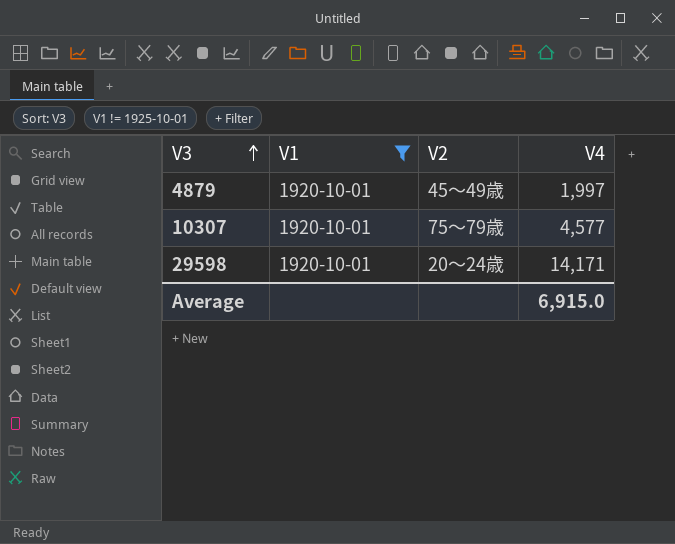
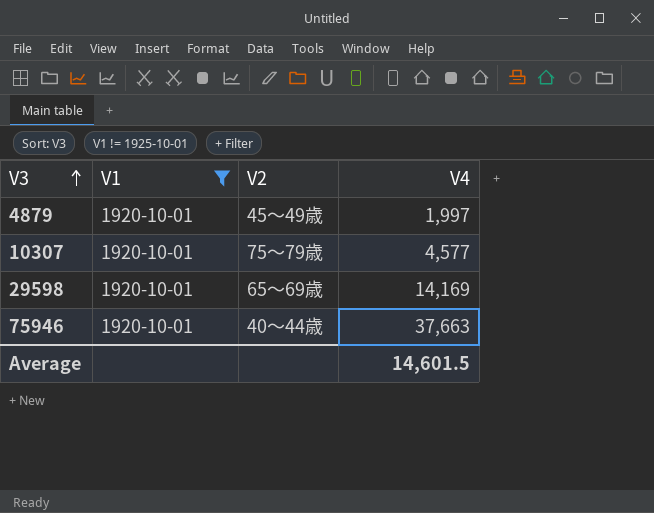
29598 | V2: 20～24歳 -> 65～69歳
29598 | V4: 14,171 -> 14,169
row 75946: none -> 1920-10-01 | 40～44歳 | 37,663
Average | V4: 6,915.0 -> 14,601.5

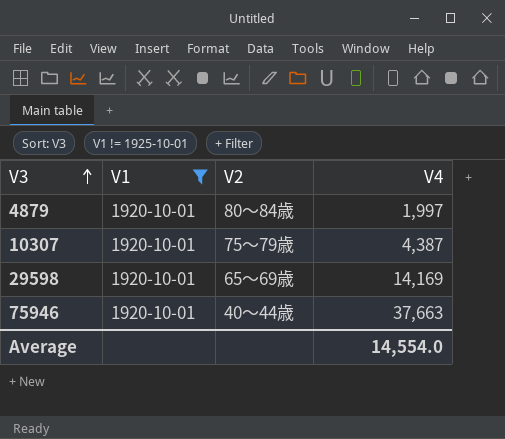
4879 | V2: 45～49歳 -> 80～84歳
10307 | V4: 4,577 -> 4,387
Average | V4: 14,601.5 -> 14,554.0

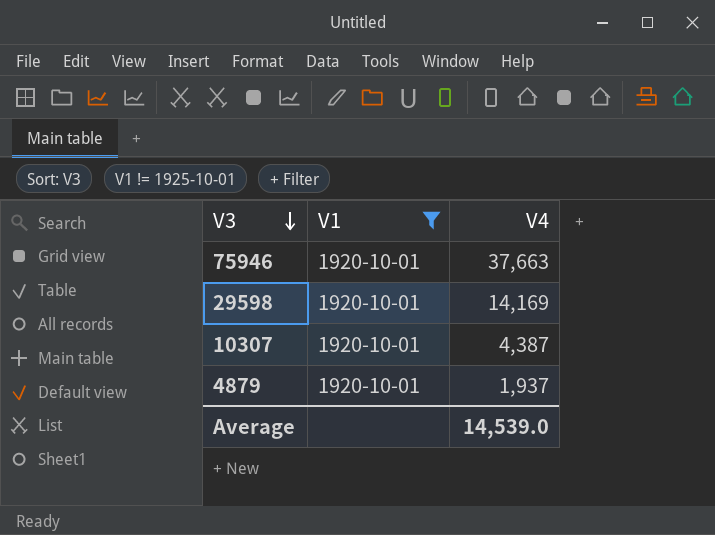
row order: V3 ascending -> V3 descending
column V2 | position: 3 -> none
4879 | V4: 1,997 -> 1,937
Average | V4: 14,554.0 -> 14,539.0

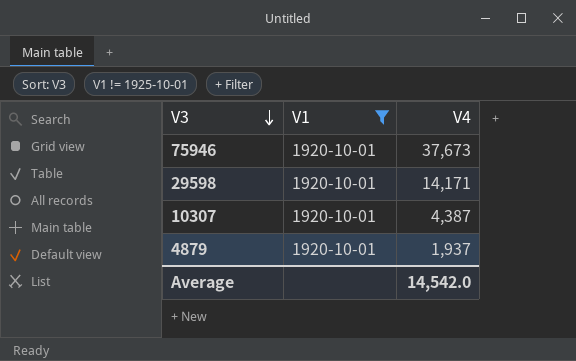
75946 | V4: 37,663 -> 37,673
29598 | V4: 14,169 -> 14,171
Average | V4: 14,539.0 -> 14,542.0

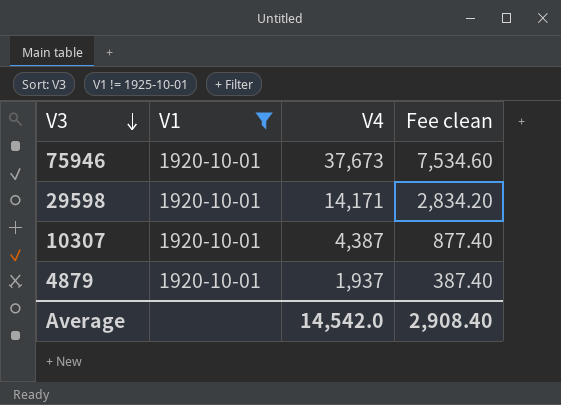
column Fee clean | formula: none -> [V4] * 0.2

